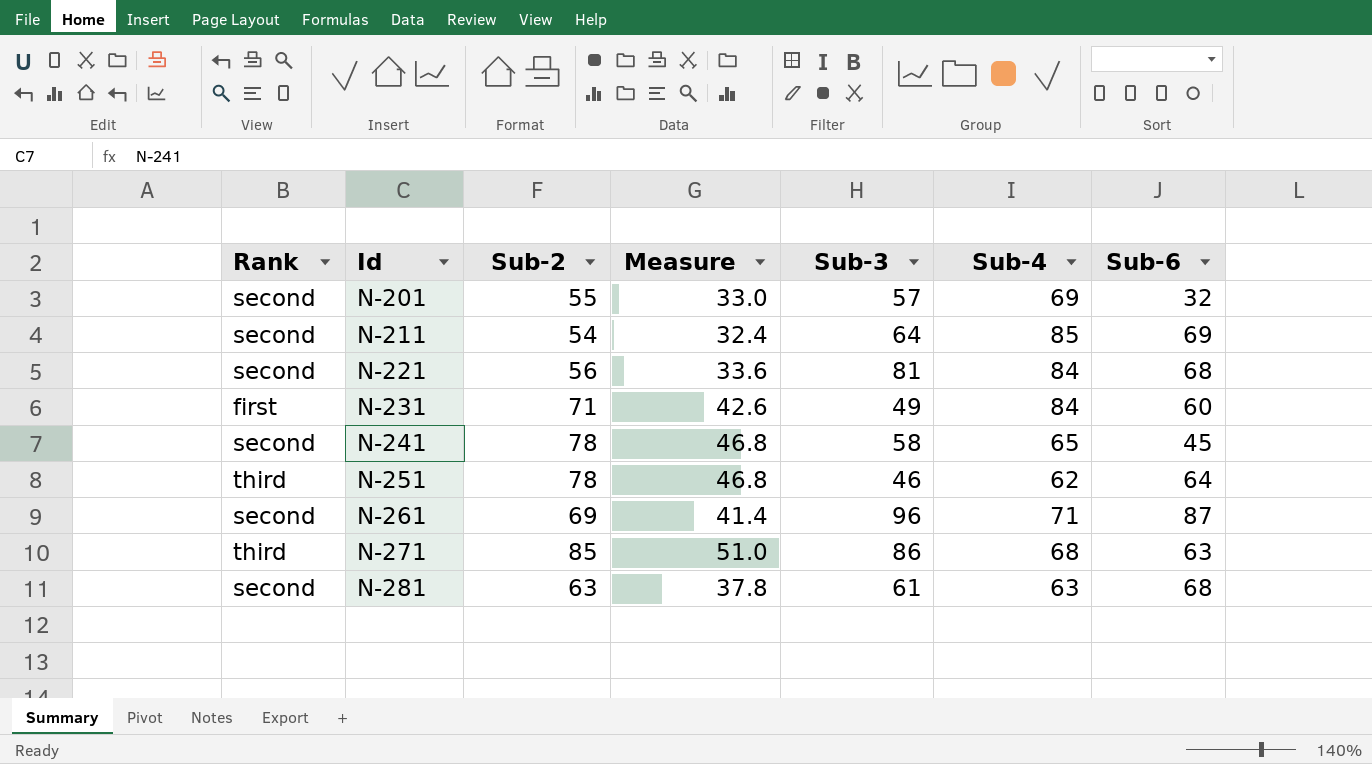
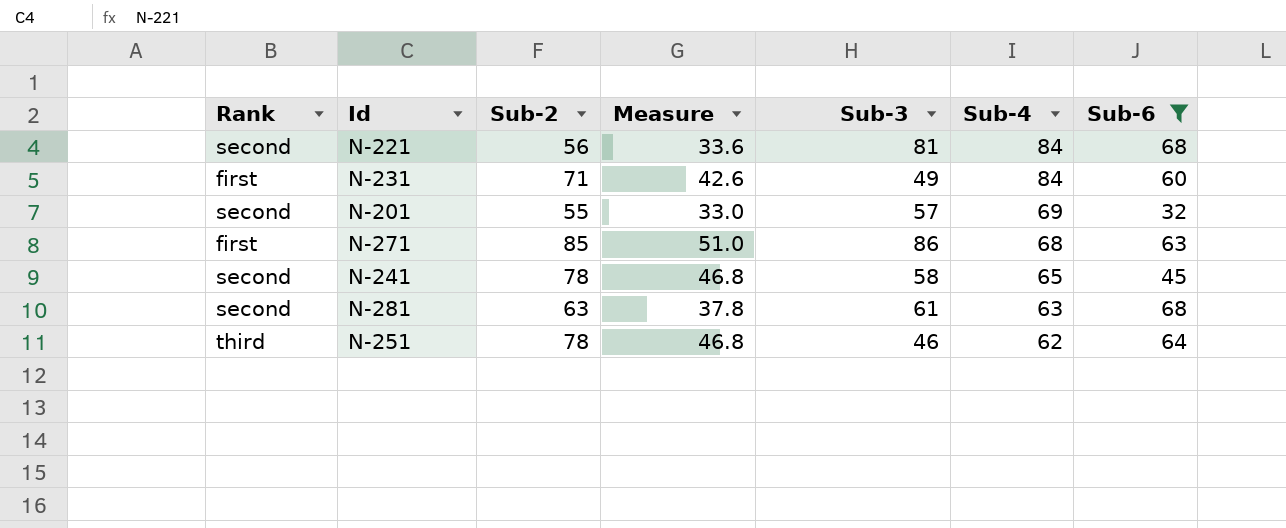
filter: none -> Sub-6 <= 68
row order: Id ascending -> Sub-4 descending
N-271 | Rank: third -> first

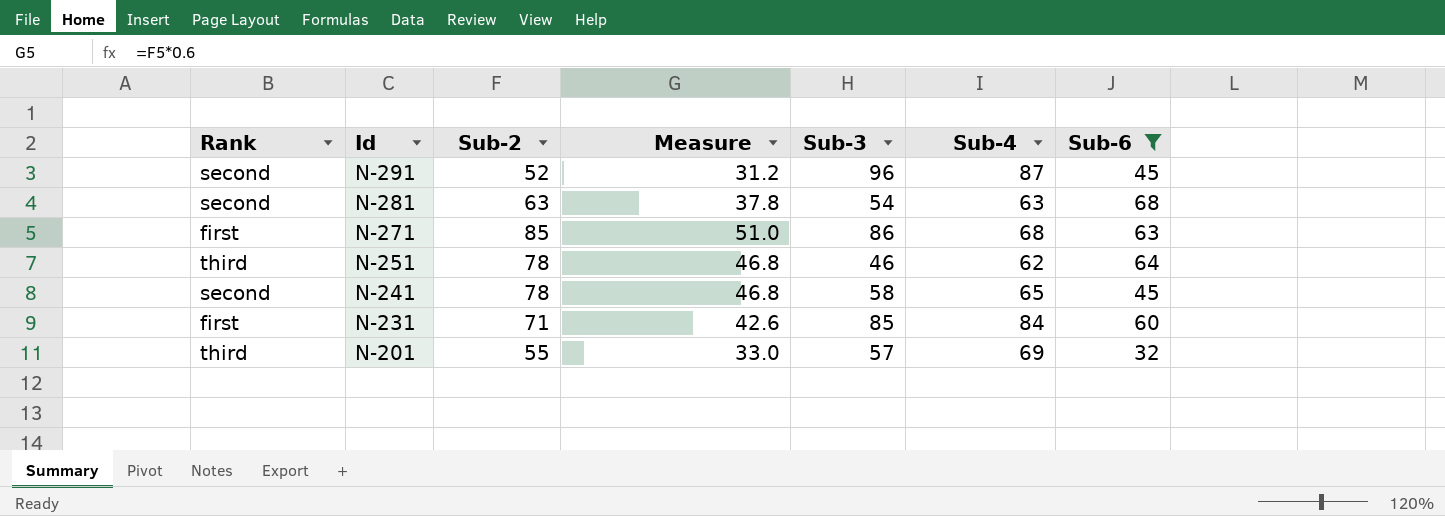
row order: Sub-4 descending -> Id descending
row N-221: second | 56 | 33.6 | 81 | 84 | 68 -> none
row N-291: none -> second | 52 | 31.2 | 96 | 87 | 45
N-281 | Sub-3: 61 -> 54
N-231 | Sub-3: 49 -> 85
N-201 | Rank: second -> third

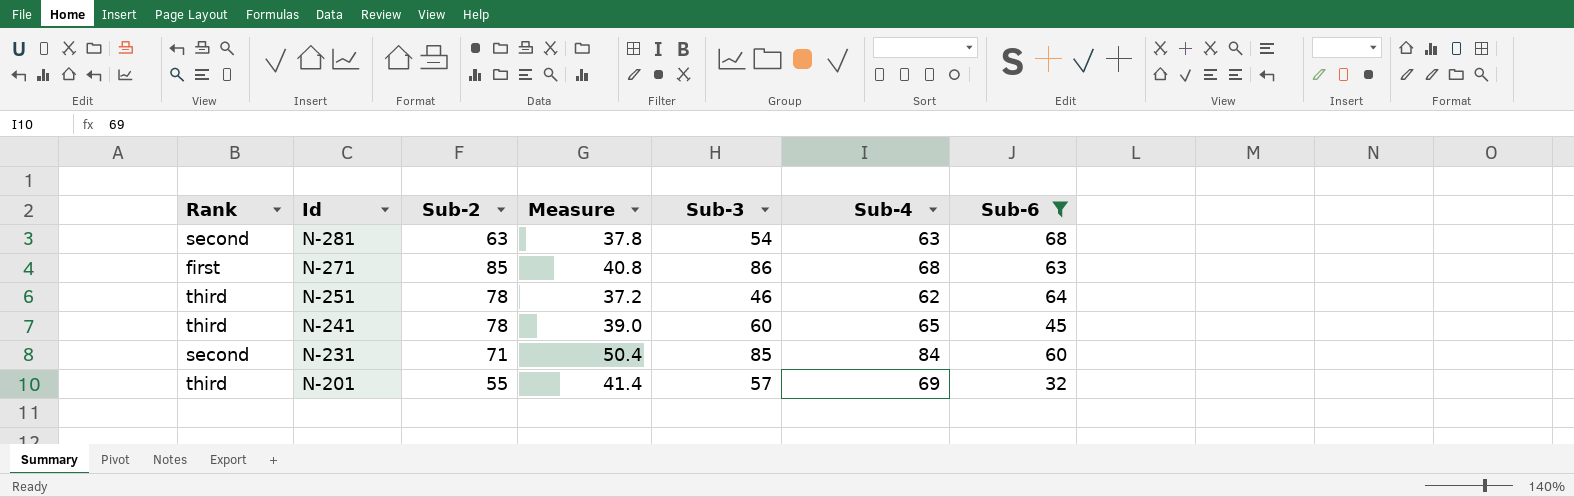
column Measure | formula: [Sub-2] * 0.6 -> [Sub-4] * 0.6
row N-291: second | 52 | 31.2 | 96 | 87 | 45 -> none
N-241 | Rank: second -> third
N-241 | Sub-3: 58 -> 60
N-231 | Rank: first -> second

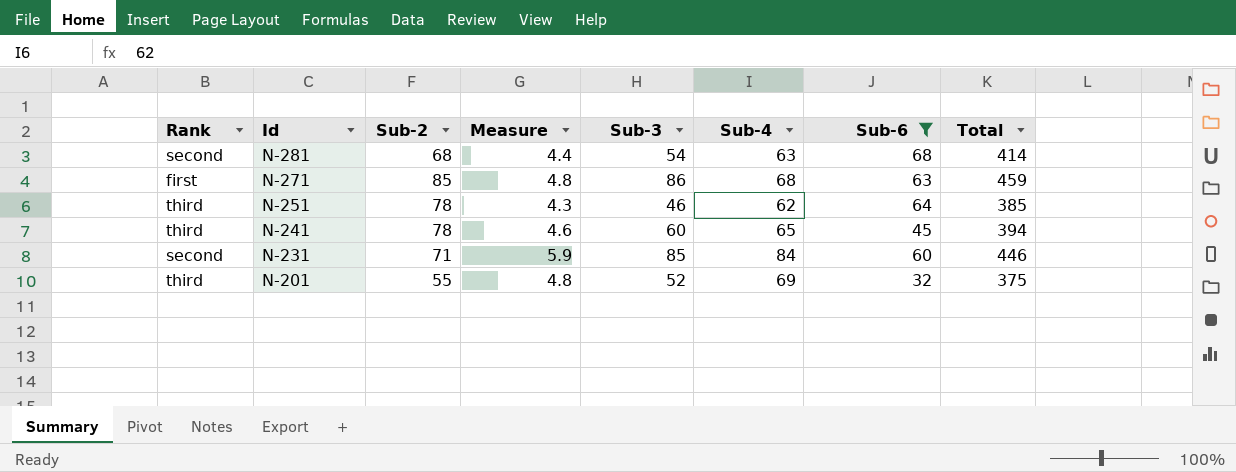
column Measure | formula: [Sub-4] * 0.6 -> [Sub-4] * 0.07
column Total | position: none -> 8
N-281 | Sub-2: 63 -> 68
N-201 | Sub-3: 57 -> 52

